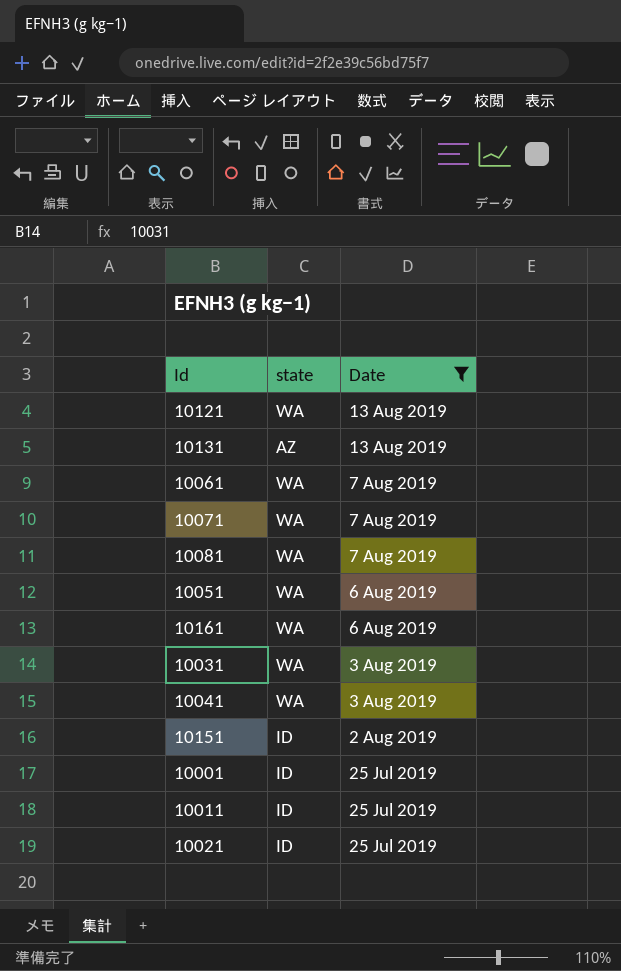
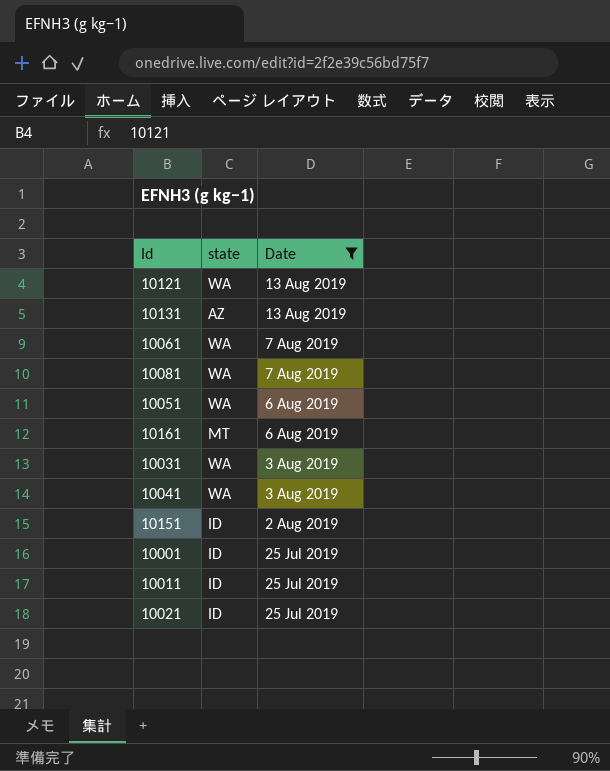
row 10071: WA | 7 Aug 2019 -> none
10161 | state: WA -> MT

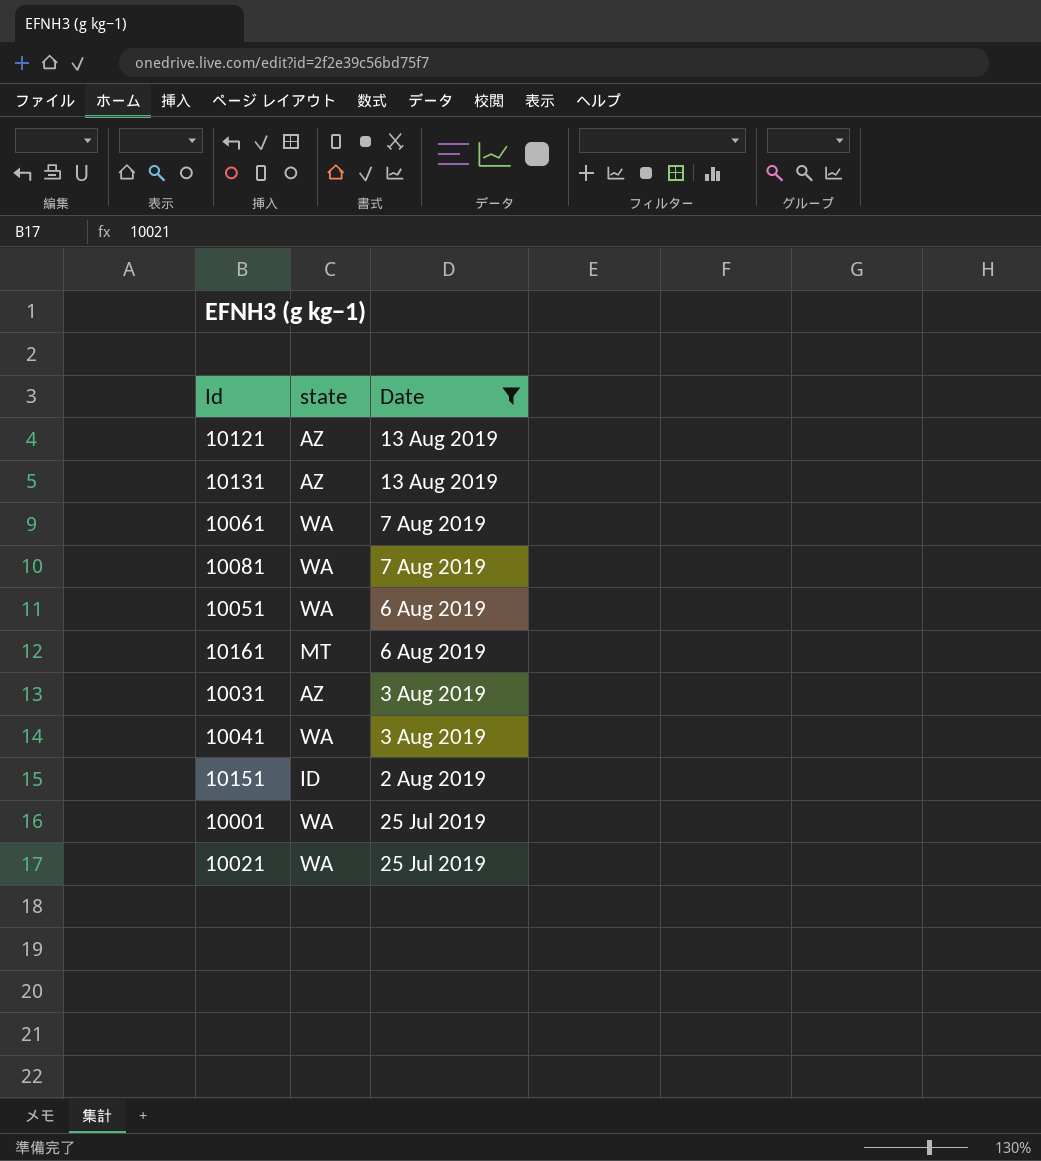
row 10011: ID | 25 Jul 2019 -> none
10121 | state: WA -> AZ
10031 | state: WA -> AZ
10001 | state: ID -> WA
10021 | state: ID -> WA

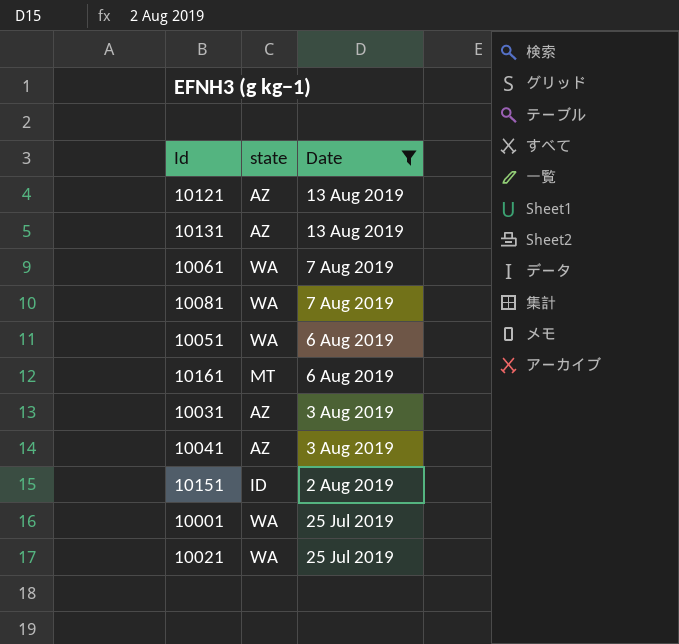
10041 | state: WA -> AZ

